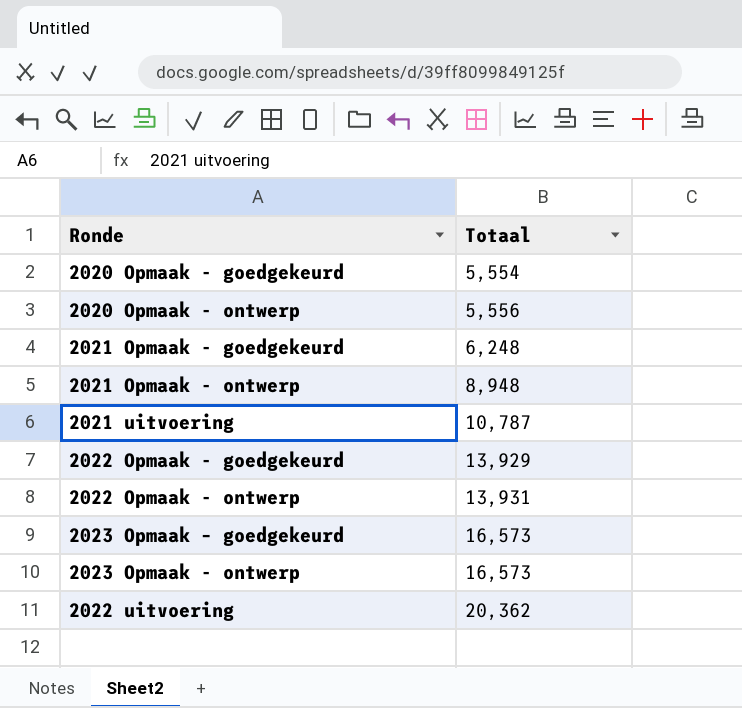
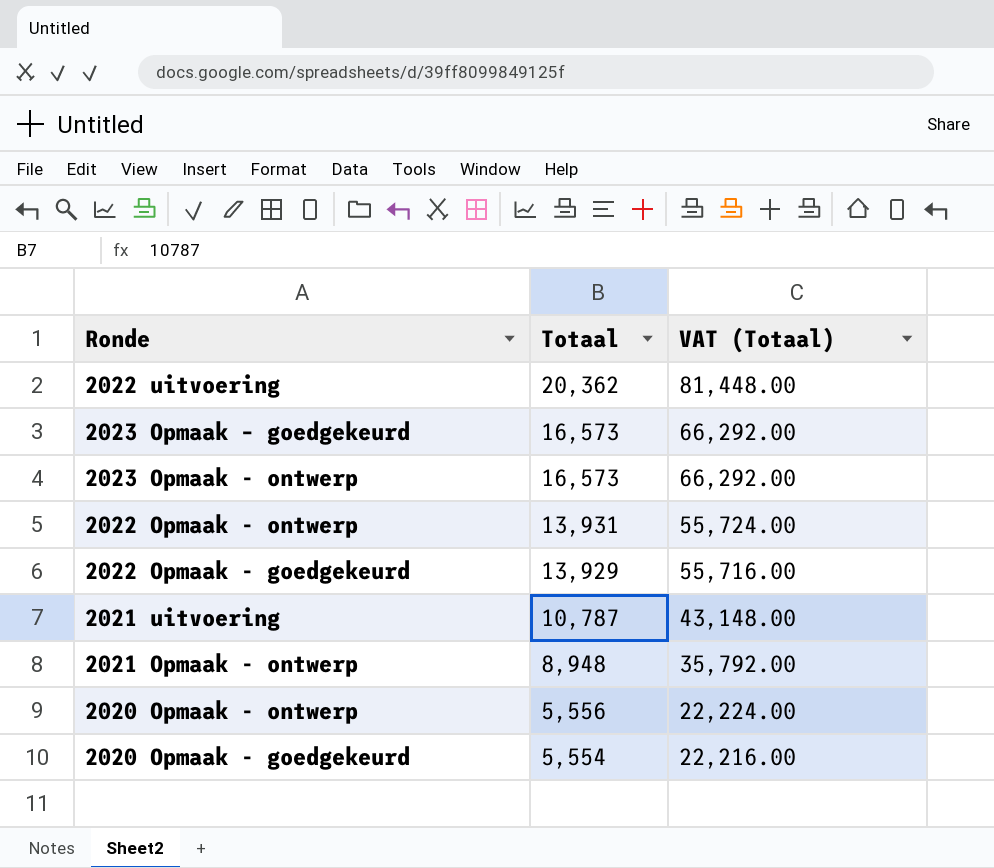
row order: Totaal ascending -> Totaal descending
column VAT (Totaal) | formula: none -> [Totaal] * 4
row 2021 Opmaak - goedgekeurd: 6,248 -> none

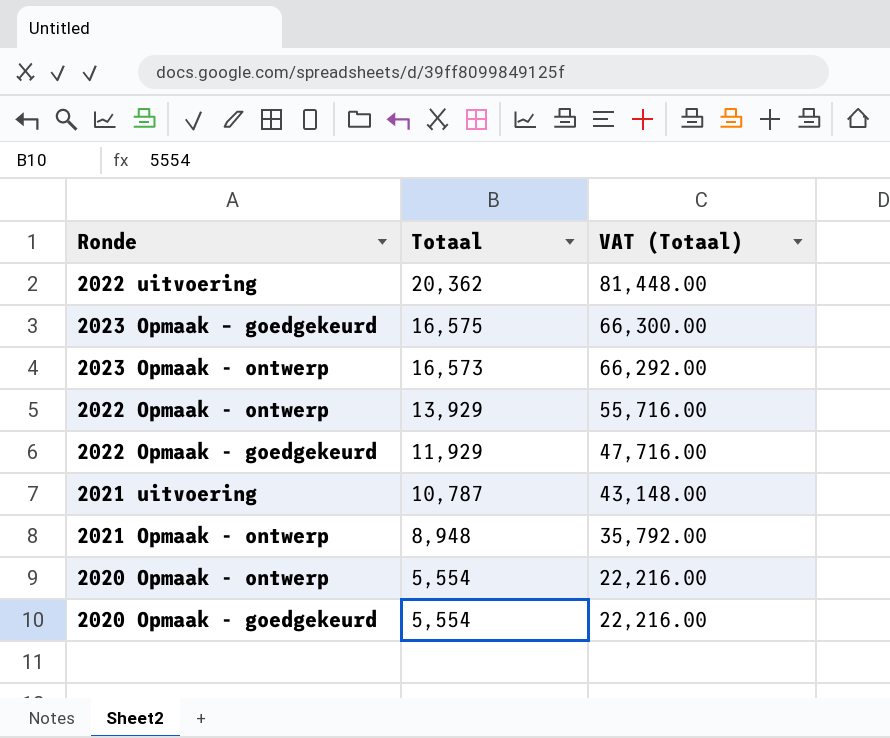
2023 Opmaak – goedgekeurd | Totaal: 16,573 -> 16,575
2023 Opmaak – goedgekeurd | VAT (Totaal): 66,292.00 -> 66,300.00
2022 Opmaak - ontwerp | Totaal: 13,931 -> 13,929
2022 Opmaak - ontwerp | VAT (Totaal): 55,724.00 -> 55,716.00
2022 Opmaak - goedgekeurd | Totaal: 13,929 -> 11,929
2022 Opmaak - goedgekeurd | VAT (Totaal): 55,716.00 -> 47,716.00
2020 Opmaak - ontwerp | Totaal: 5,556 -> 5,554
2020 Opmaak - ontwerp | VAT (Totaal): 22,224.00 -> 22,216.00

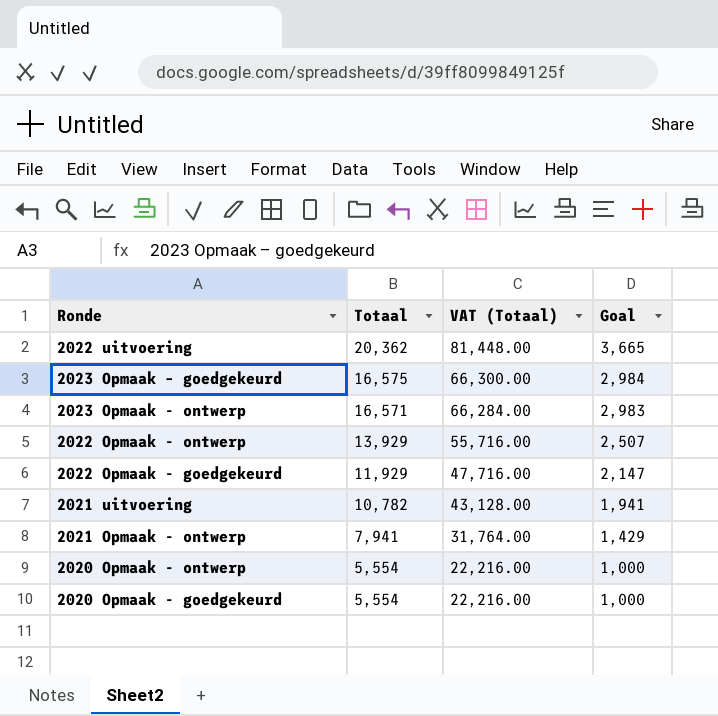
column Goal | formula: none -> [Totaal] * 0.18
2023 Opmaak - ontwerp | Totaal: 16,573 -> 16,571
2023 Opmaak - ontwerp | VAT (Totaal): 66,292.00 -> 66,284.00
2021 uitvoering | Totaal: 10,787 -> 10,782
2021 uitvoering | VAT (Totaal): 43,148.00 -> 43,128.00
2021 Opmaak - ontwerp | Totaal: 8,948 -> 7,941
2021 Opmaak - ontwerp | VAT (Totaal): 35,792.00 -> 31,764.00

